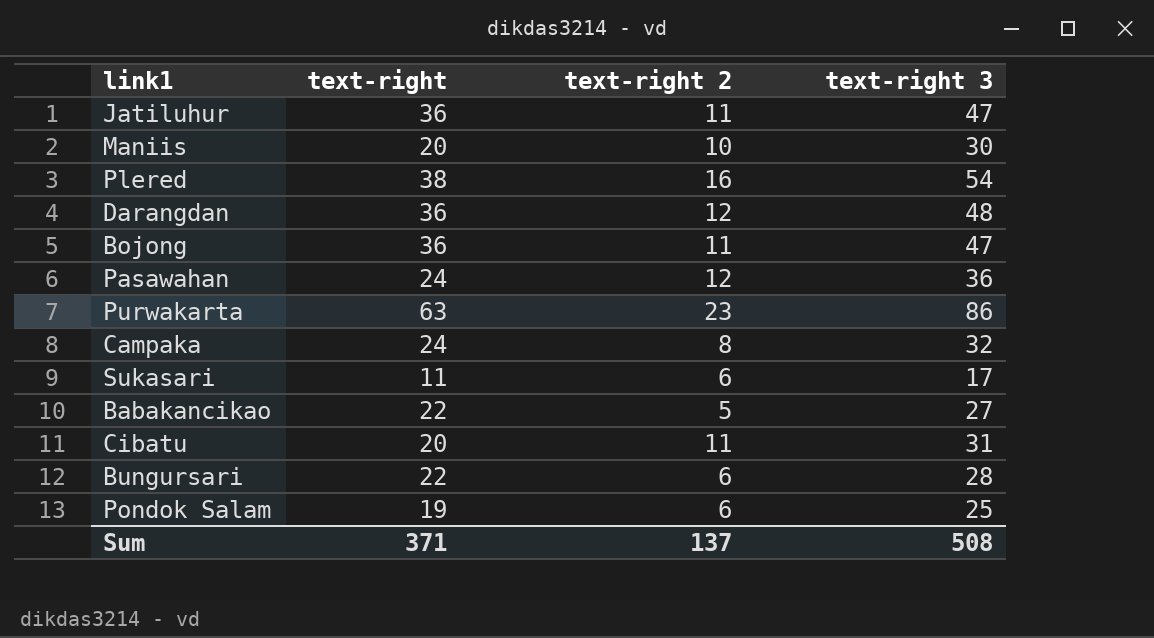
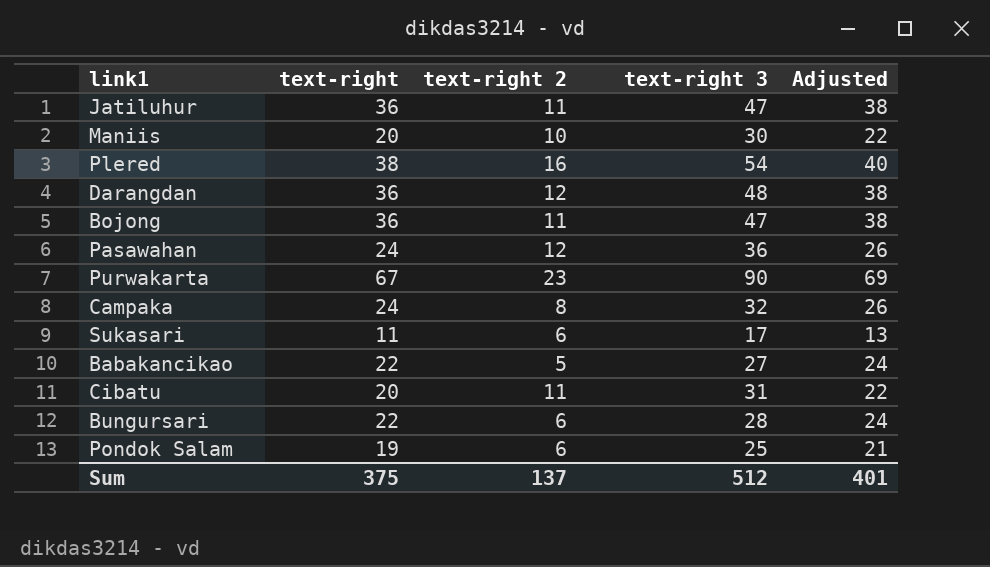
column Adjusted | formula: none -> [text-right] + 2
Purwakarta | text-right: 63 -> 67
Purwakarta | text-right 3: 86 -> 90
Sum | text-right: 371 -> 375
Sum | text-right 3: 508 -> 512

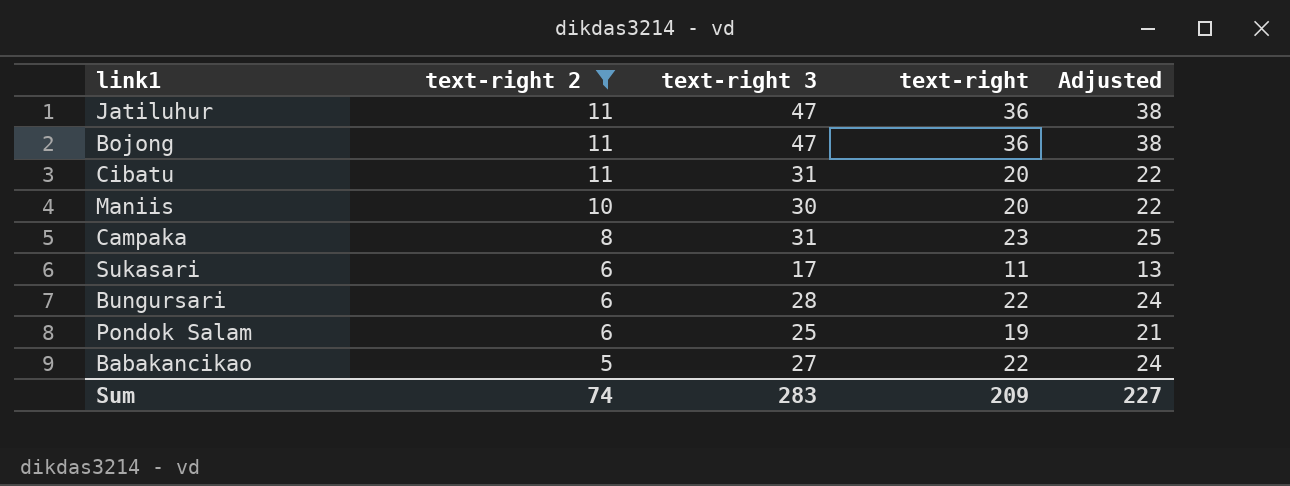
filter: none -> text-right 2 <= 11
row order: none -> text-right 2 descending
column text-right | position: 2 -> 4
Campaka | text-right 3: 32 -> 31
Campaka | text-right: 24 -> 23
Campaka | Adjusted: 26 -> 25
Sum | text-right 2: 137 -> 74
Sum | text-right 3: 512 -> 283
Sum | text-right: 375 -> 209
Sum | Adjusted: 401 -> 227

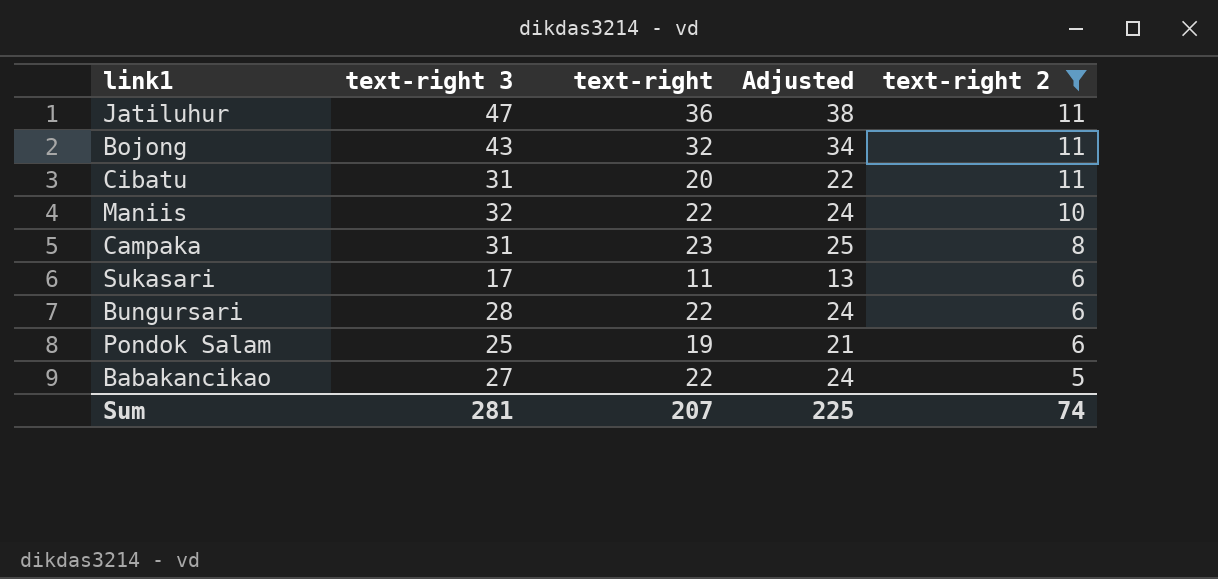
column text-right 2 | position: 2 -> 5
Bojong | text-right 3: 47 -> 43
Bojong | text-right: 36 -> 32
Bojong | Adjusted: 38 -> 34
Maniis | text-right 3: 30 -> 32
Maniis | text-right: 20 -> 22
Maniis | Adjusted: 22 -> 24
Sum | text-right 3: 283 -> 281
Sum | text-right: 209 -> 207
Sum | Adjusted: 227 -> 225

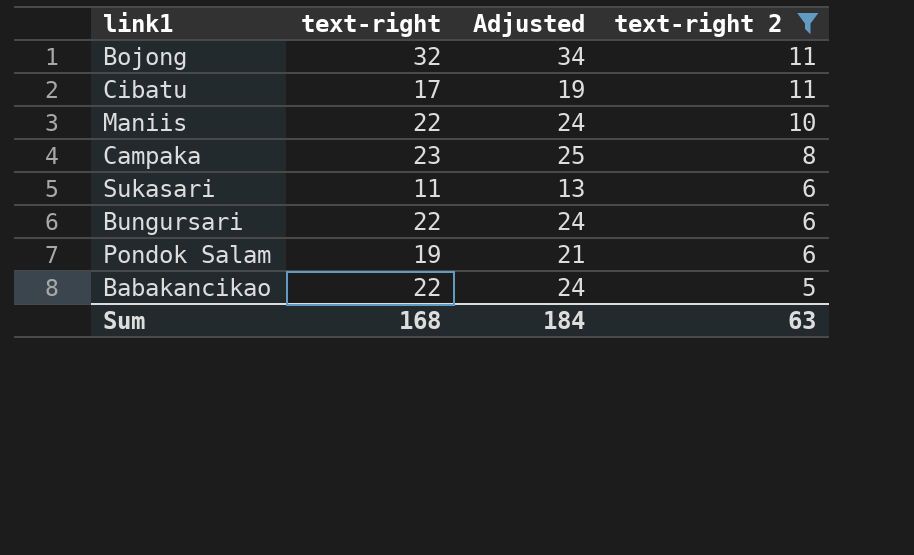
column text-right 3 | formula: [text-right] + [text-right 2] -> none
row Jatiluhur: 47 | 36 | 38 | 11 -> none
Cibatu | text-right: 20 -> 17
Cibatu | Adjusted: 22 -> 19
Sum | text-right: 207 -> 168
Sum | Adjusted: 225 -> 184
Sum | text-right 2: 74 -> 63

